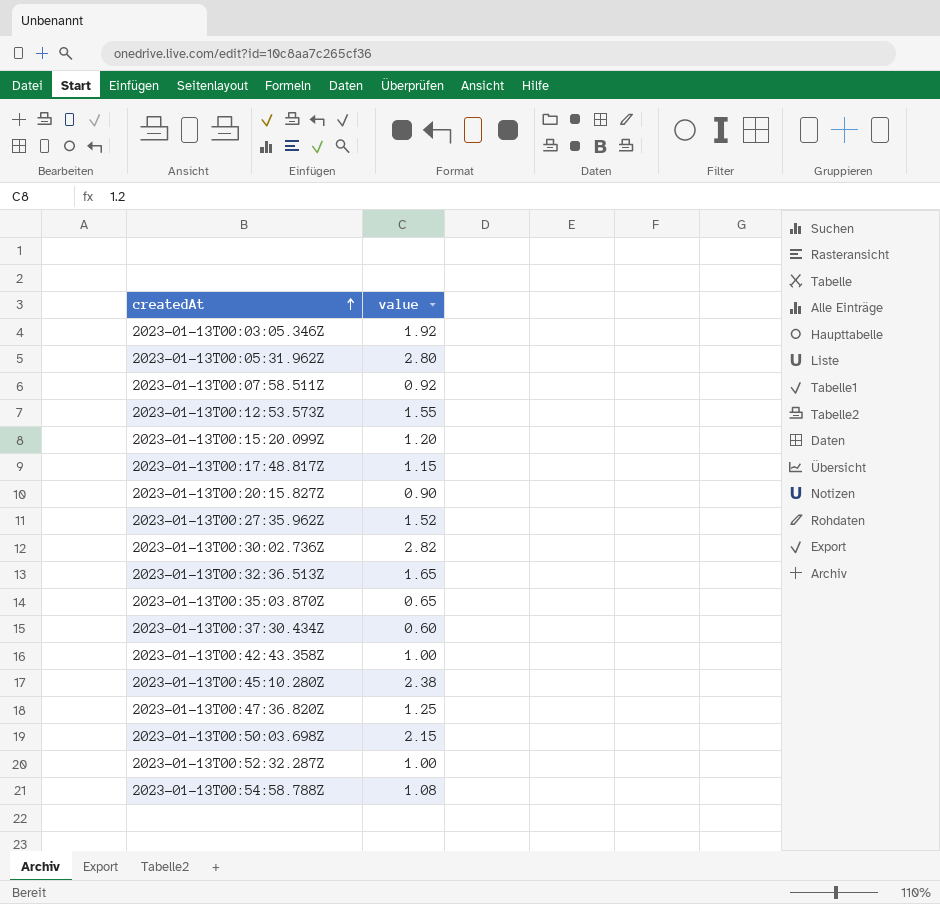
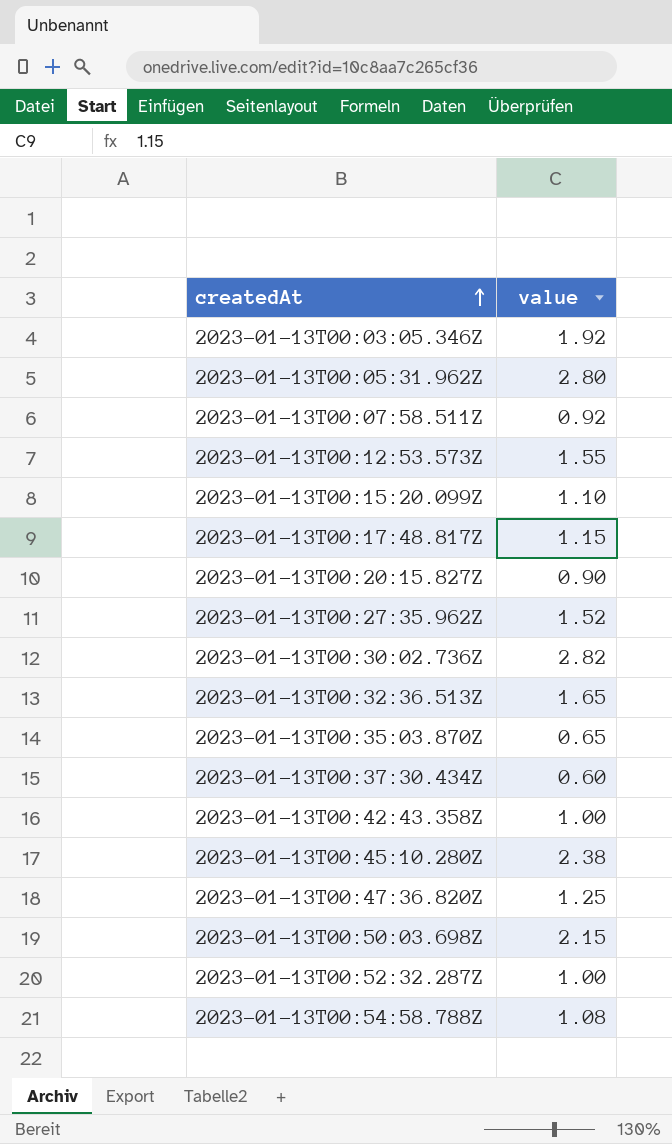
2023-01-13T00:15:20.099Z | value: 1.20 -> 1.10

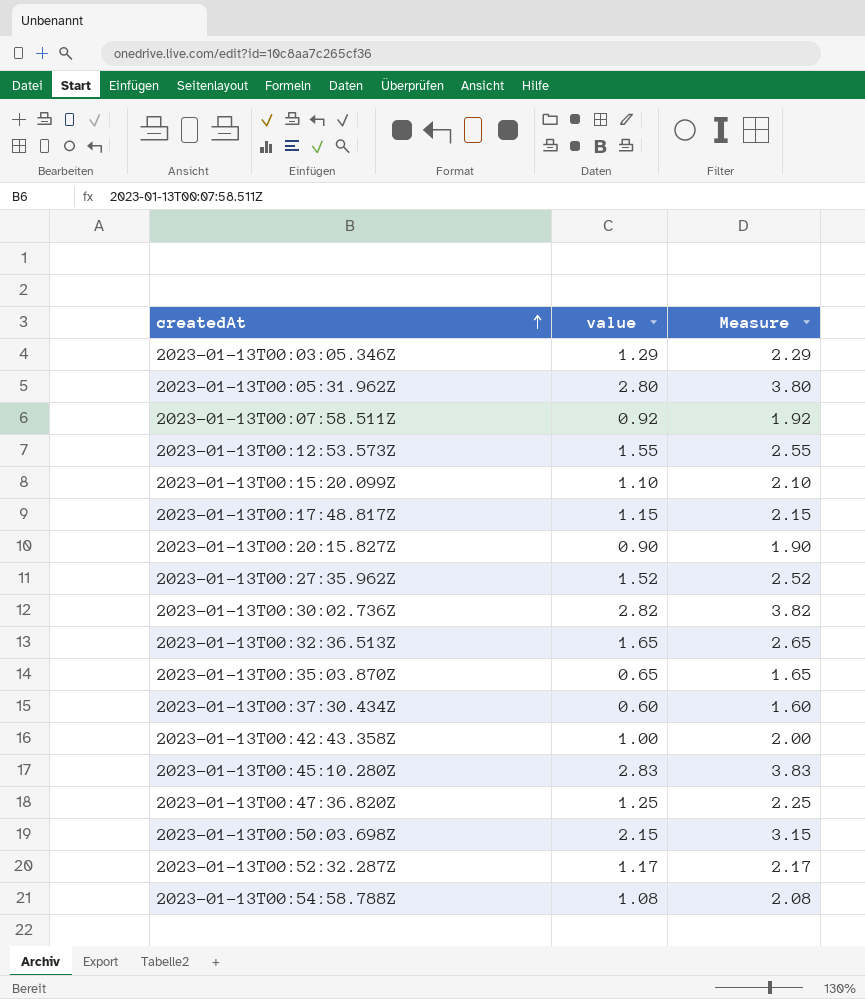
column Measure | formula: none -> [value] + 1
2023-01-13T00:03:05.346Z | value: 1.92 -> 1.29
2023-01-13T00:45:10.280Z | value: 2.38 -> 2.83
2023-01-13T00:52:32.287Z | value: 1.00 -> 1.17

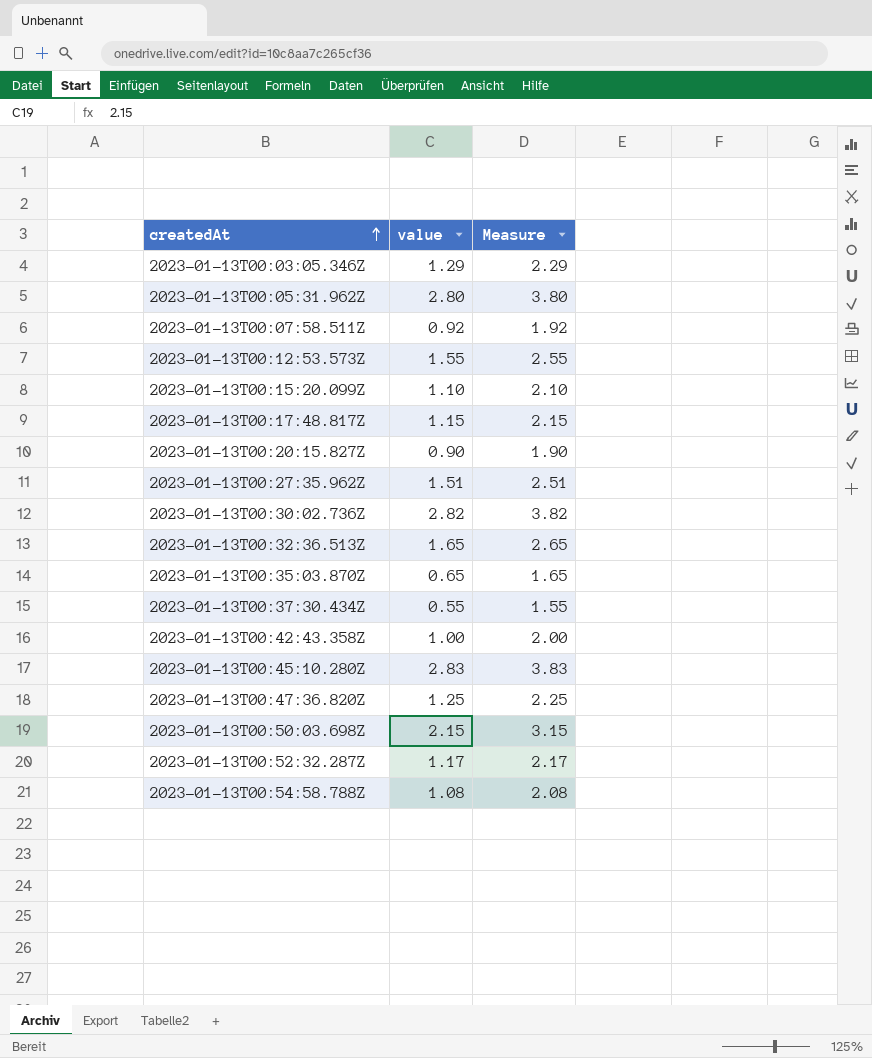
2023-01-13T00:27:35.962Z | value: 1.52 -> 1.51
2023-01-13T00:27:35.962Z | Measure: 2.52 -> 2.51
2023-01-13T00:37:30.434Z | value: 0.60 -> 0.55
2023-01-13T00:37:30.434Z | Measure: 1.60 -> 1.55

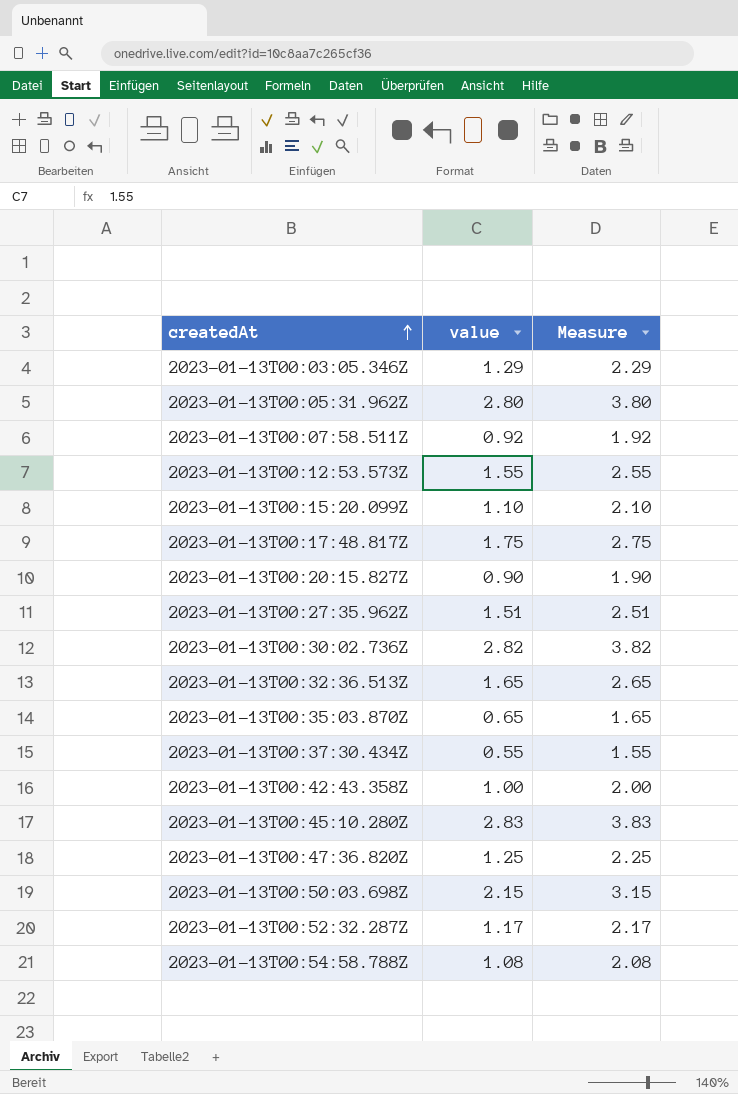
2023-01-13T00:17:48.817Z | value: 1.15 -> 1.75
2023-01-13T00:17:48.817Z | Measure: 2.15 -> 2.75

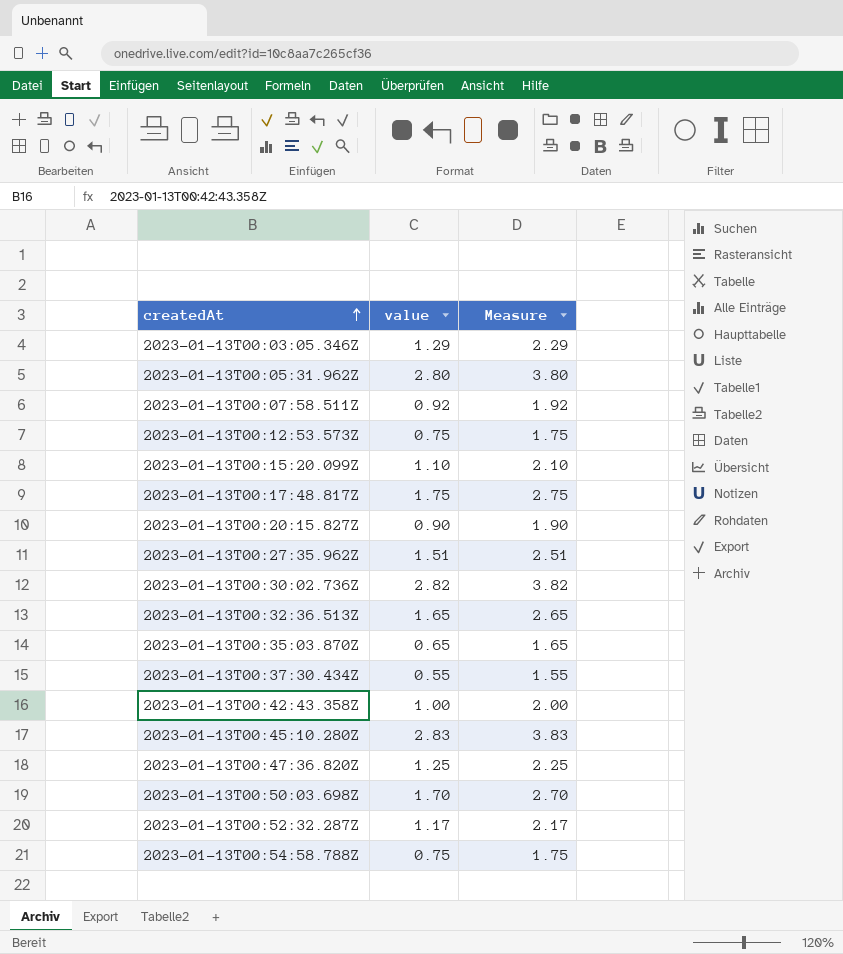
2023-01-13T00:12:53.573Z | value: 1.55 -> 0.75
2023-01-13T00:12:53.573Z | Measure: 2.55 -> 1.75
2023-01-13T00:50:03.698Z | value: 2.15 -> 1.70
2023-01-13T00:50:03.698Z | Measure: 3.15 -> 2.70
2023-01-13T00:54:58.788Z | value: 1.08 -> 0.75
2023-01-13T00:54:58.788Z | Measure: 2.08 -> 1.75

